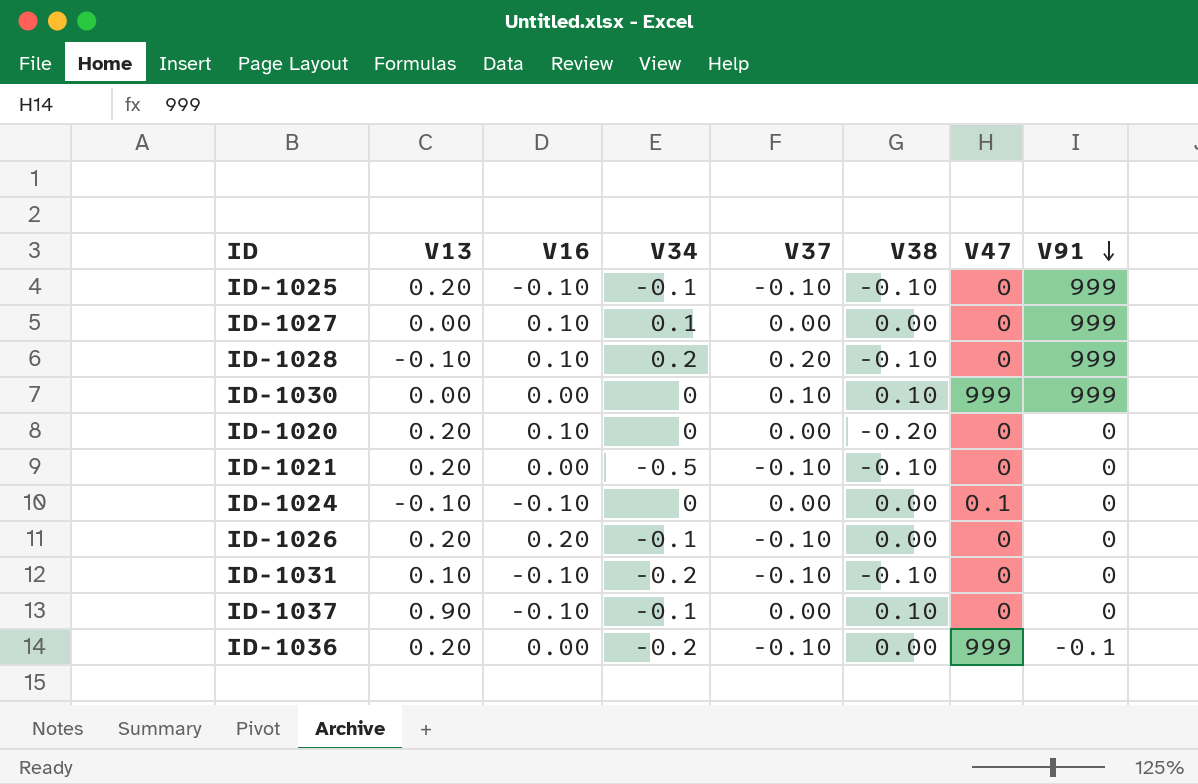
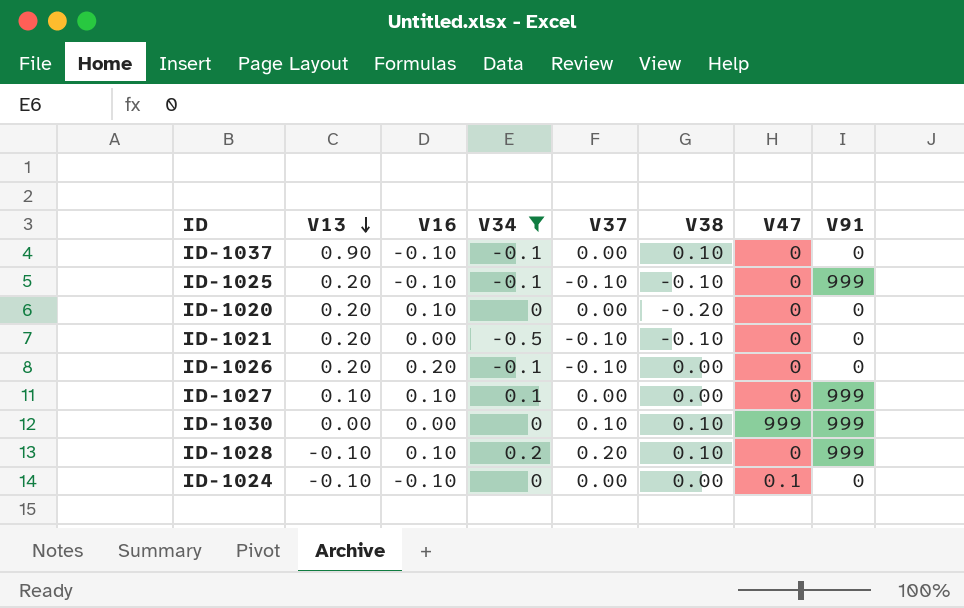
filter: none -> V34 != -0.2
row order: V91 descending -> V13 descending
ID-1027 | V13: 0.00 -> 0.10
ID-1028 | V38: -0.10 -> 0.10

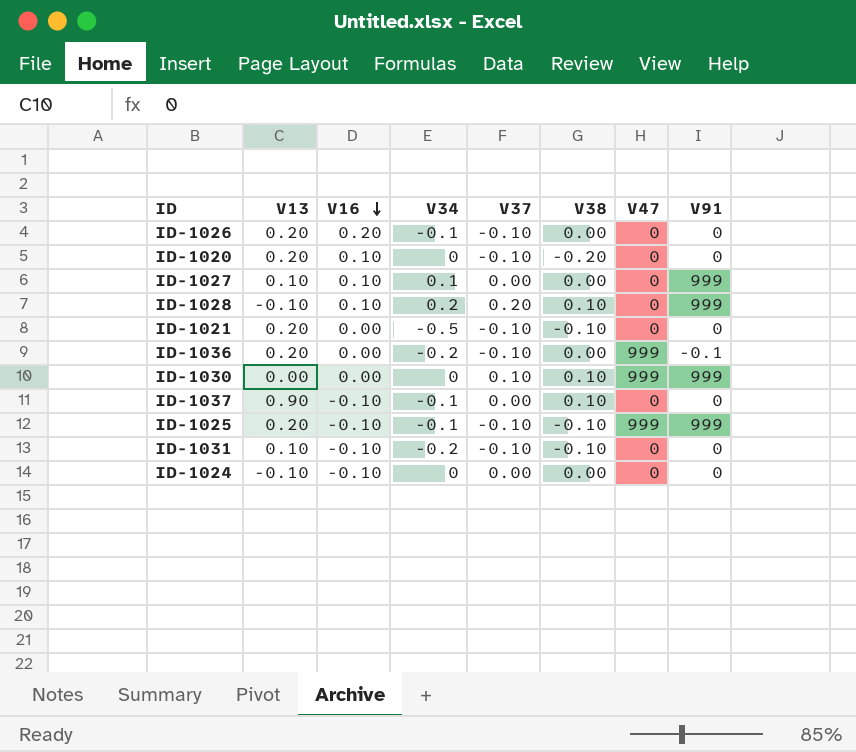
filter: V34 != -0.2 -> none
row order: V13 descending -> V16 descending
ID-1020 | V37: 0.00 -> -0.10
ID-1025 | V47: 0 -> 999
ID-1024 | V47: 0.1 -> 0

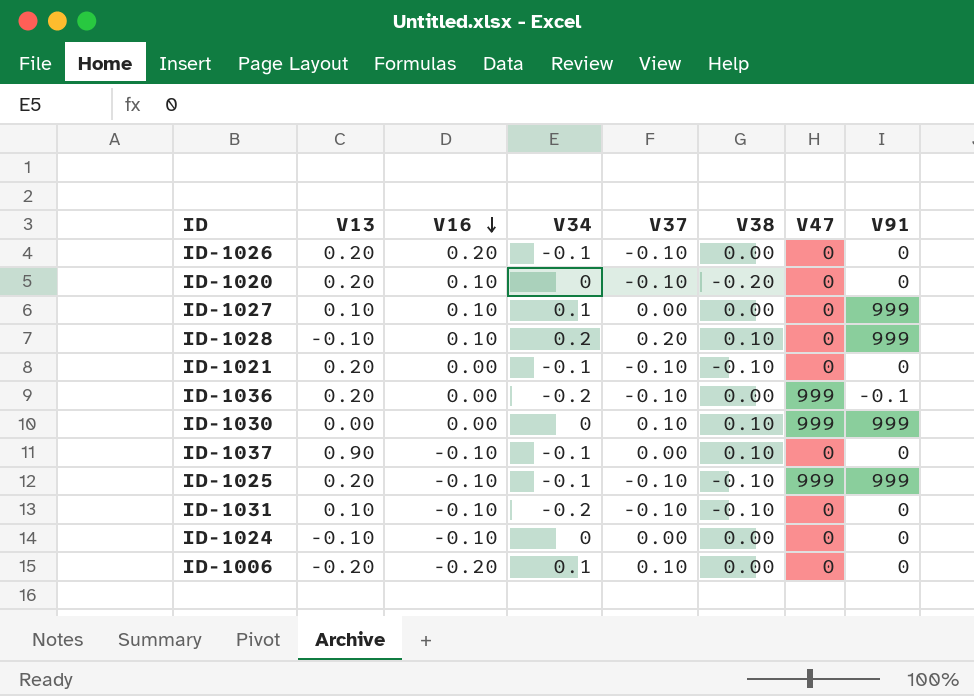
ID-1021 | V34: -0.5 -> -0.1
row ID-1006: none -> -0.20 | -0.20 | 0.1 | 0.10 | 0.00 | 0 | 0

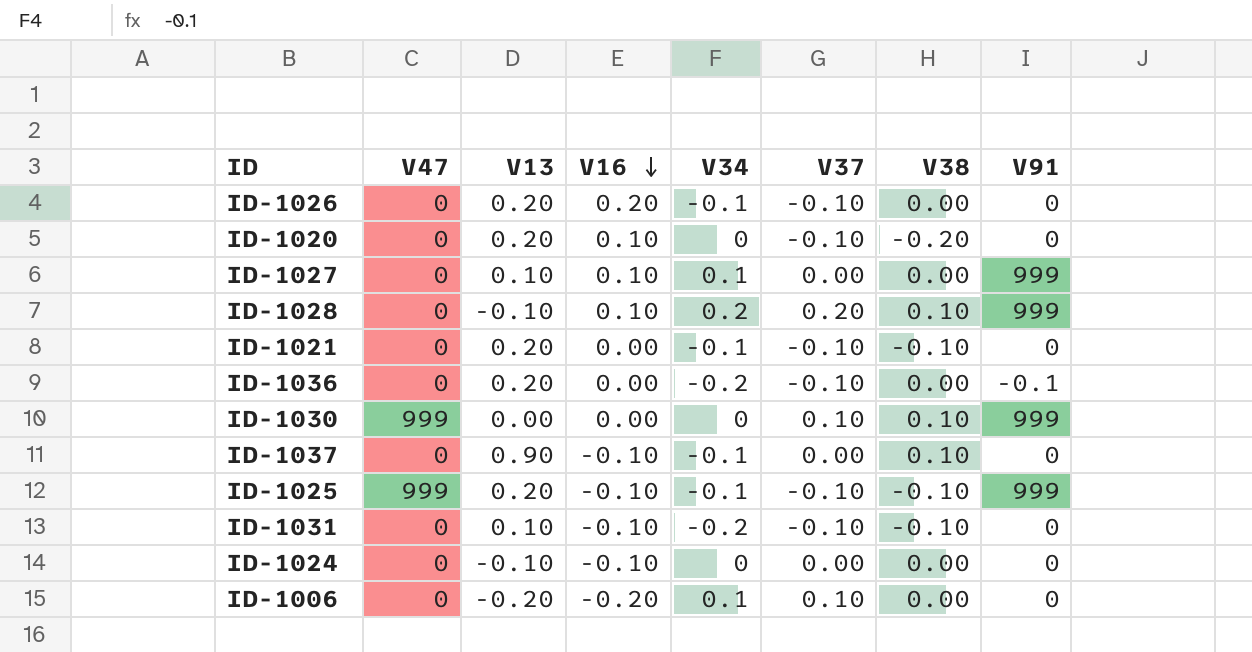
column V47 | position: 7 -> 2
ID-1036 | V47: 999 -> 0

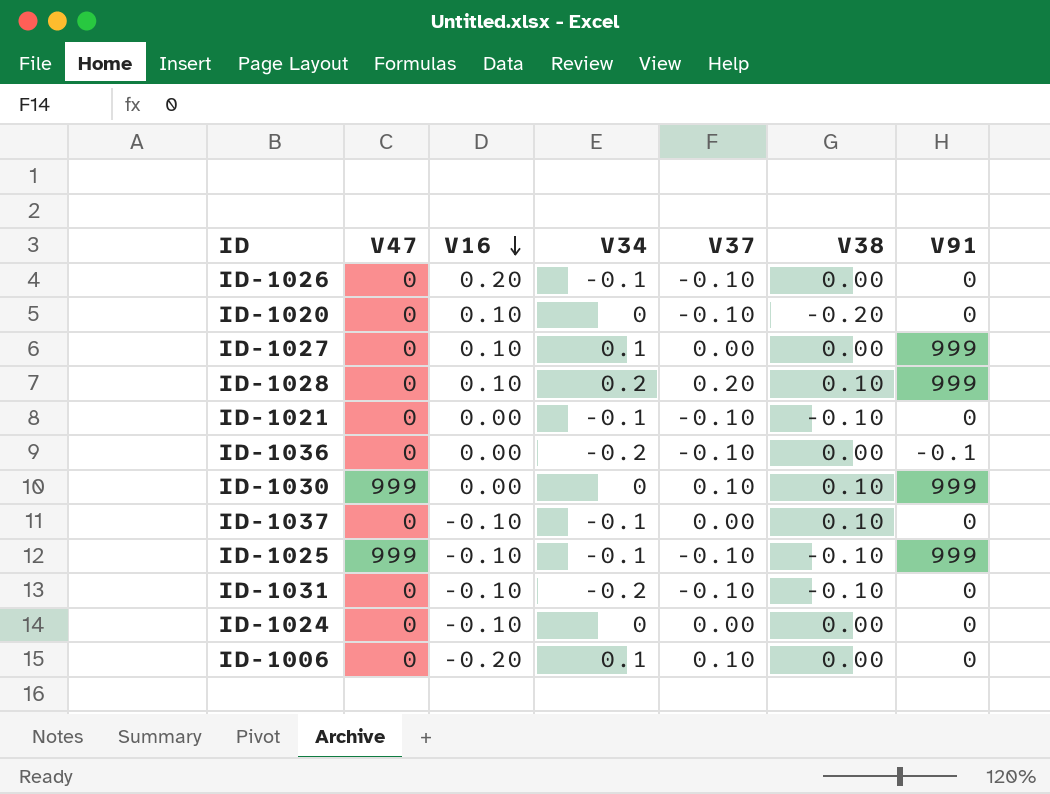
column V13 | position: 3 -> none

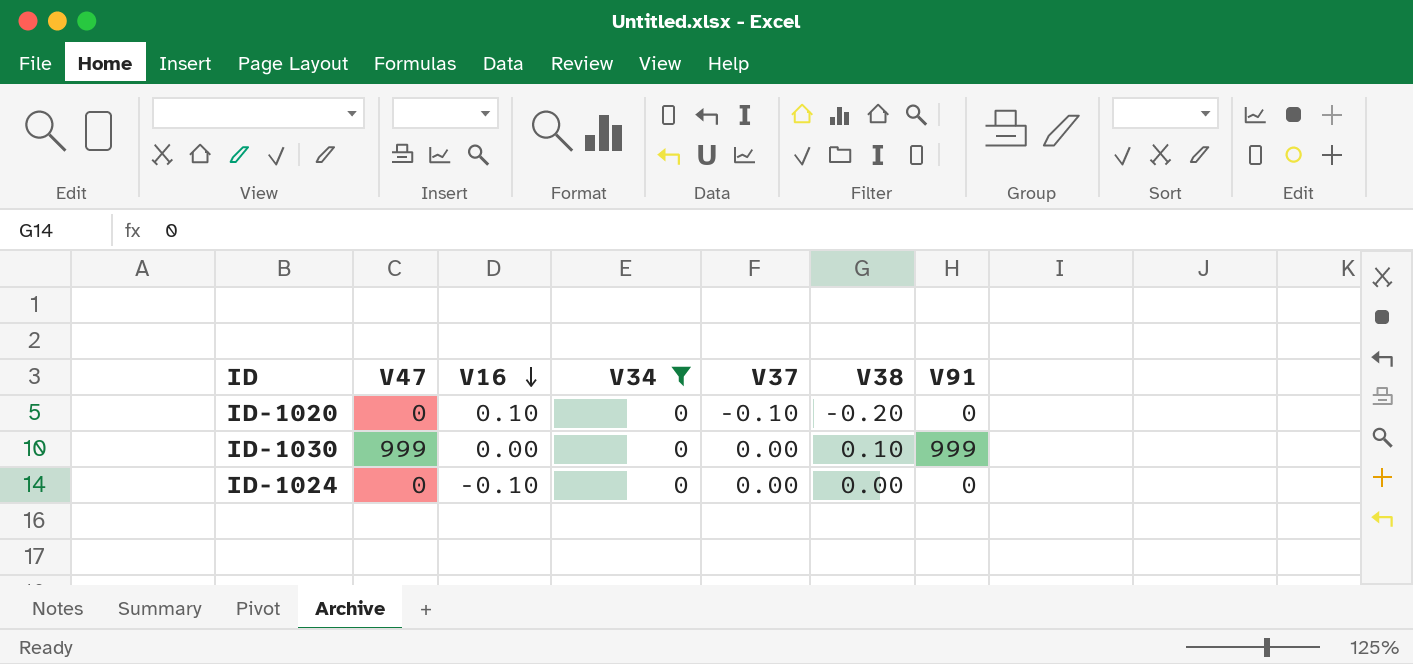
filter: none -> V34 = 0
ID-1030 | V37: 0.10 -> 0.00

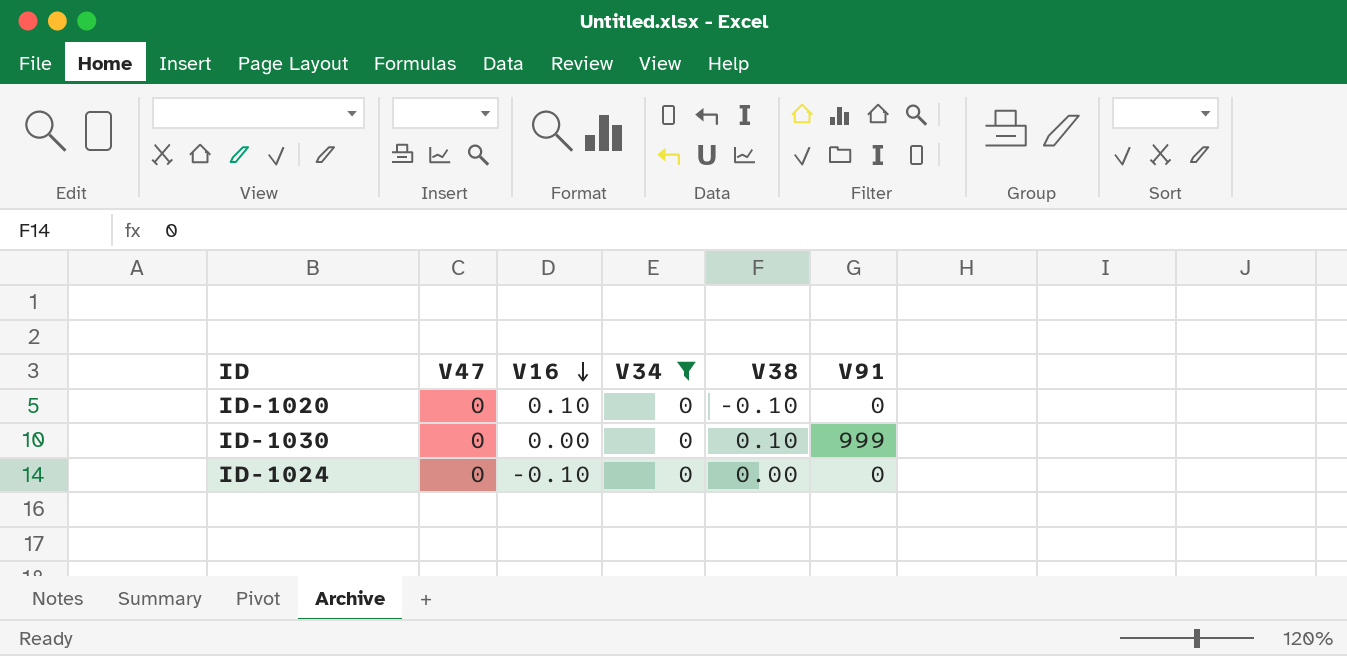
column V37 | position: 5 -> none
ID-1020 | V38: -0.20 -> -0.10
ID-1030 | V47: 999 -> 0

